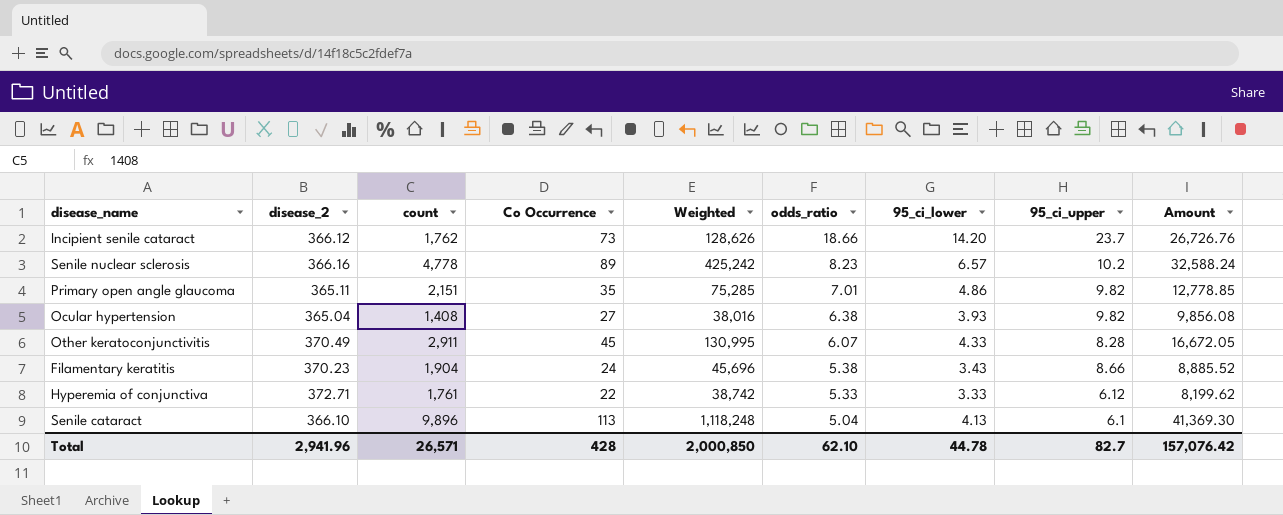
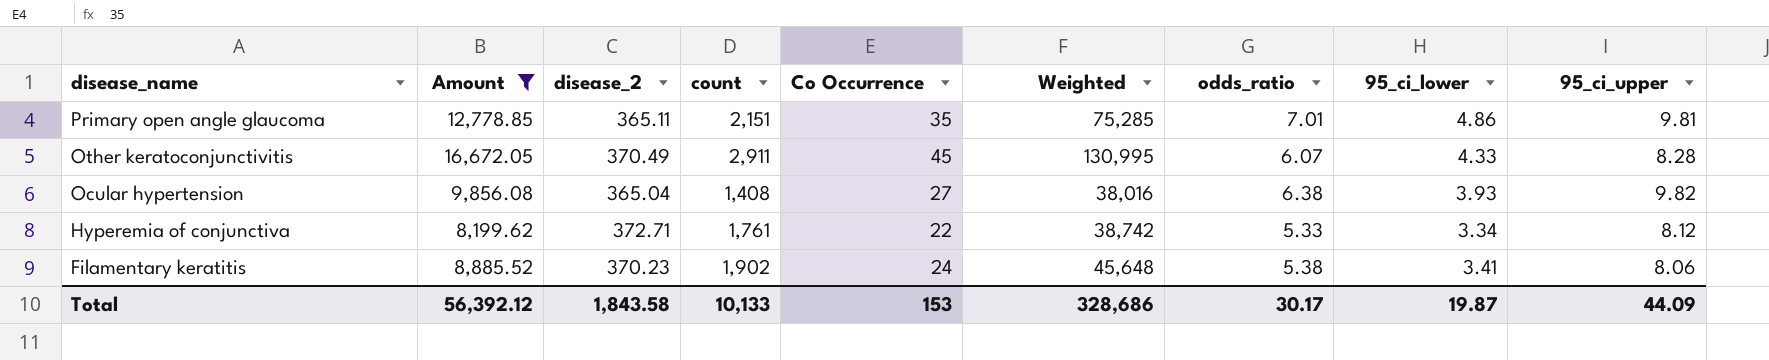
filter: none -> Amount <= 16,672.05
row order: odds_ratio descending -> disease_name descending
column Amount | position: 9 -> 2
Primary open angle glaucoma | 95_ci_upper: 9.82 -> 9.81
Hyperemia of conjunctiva | 95_ci_lower: 3.33 -> 3.34
Hyperemia of conjunctiva | 95_ci_upper: 6.12 -> 8.12
Filamentary keratitis | count: 1,904 -> 1,902
Filamentary keratitis | Weighted: 45,696 -> 45,648
Filamentary keratitis | 95_ci_lower: 3.43 -> 3.41
Filamentary keratitis | 95_ci_upper: 8.66 -> 8.06
Total | Amount: 157,076.42 -> 56,392.12
Total | disease_2: 2,941.96 -> 1,843.58
Total | count: 26,571 -> 10,133
Total | Co Occurrence: 428 -> 153
Total | Weighted: 2,000,850 -> 328,686
Total | odds_ratio: 62.10 -> 30.17
Total | 95_ci_lower: 44.78 -> 19.87
Total | 95_ci_upper: 82.7 -> 44.09

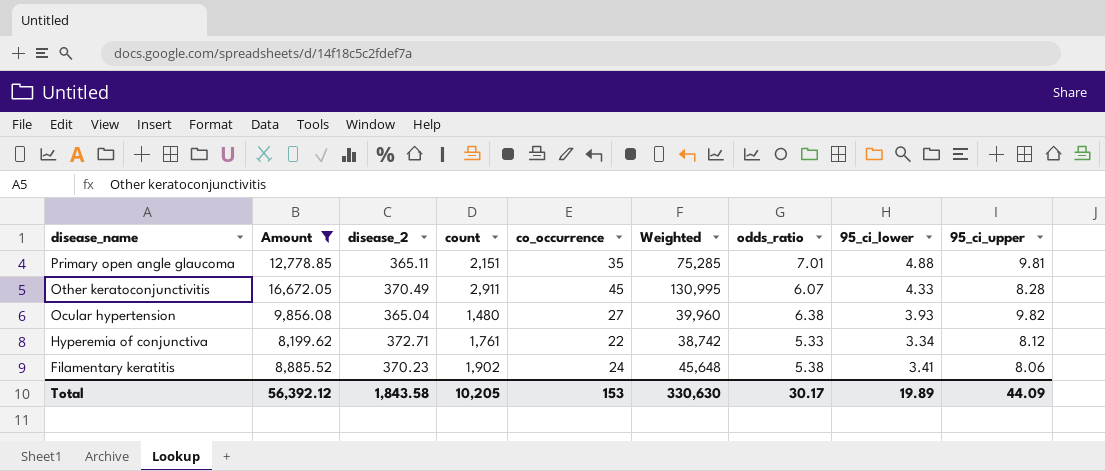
column name: Co Occurrence -> co_occurrence
Primary open angle glaucoma | 95_ci_lower: 4.86 -> 4.88
Ocular hypertension | count: 1,408 -> 1,480
Ocular hypertension | Weighted: 38,016 -> 39,960
Total | count: 10,133 -> 10,205
Total | Weighted: 328,686 -> 330,630
Total | 95_ci_lower: 19.87 -> 19.89

